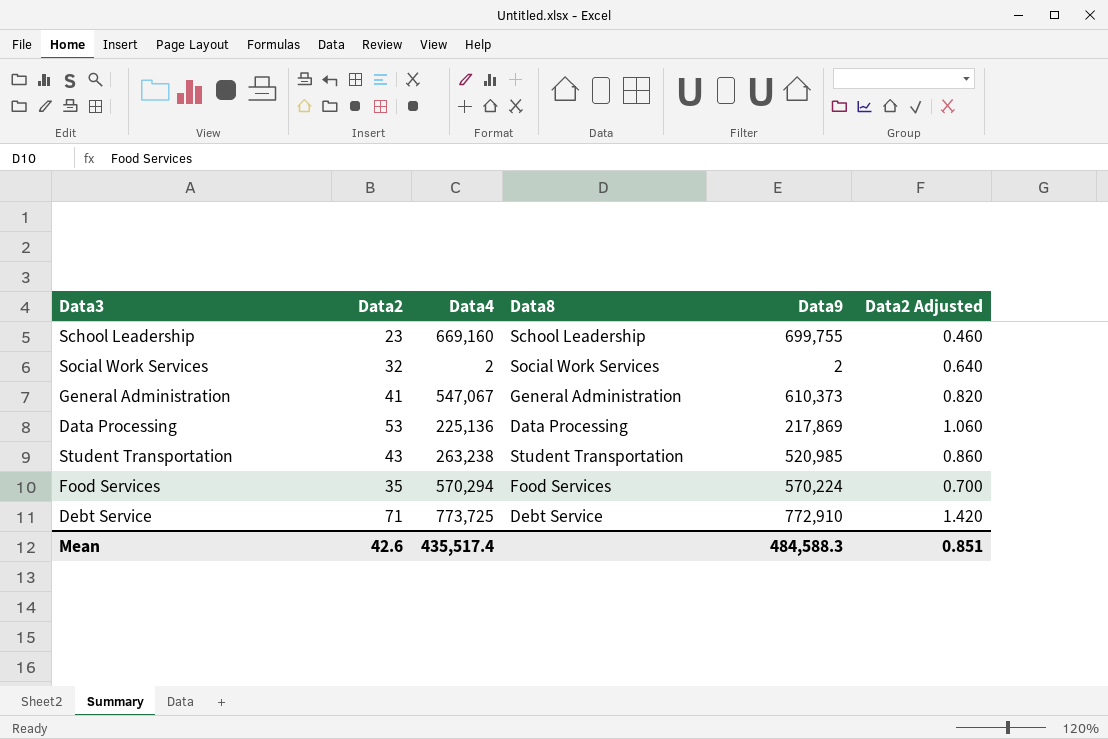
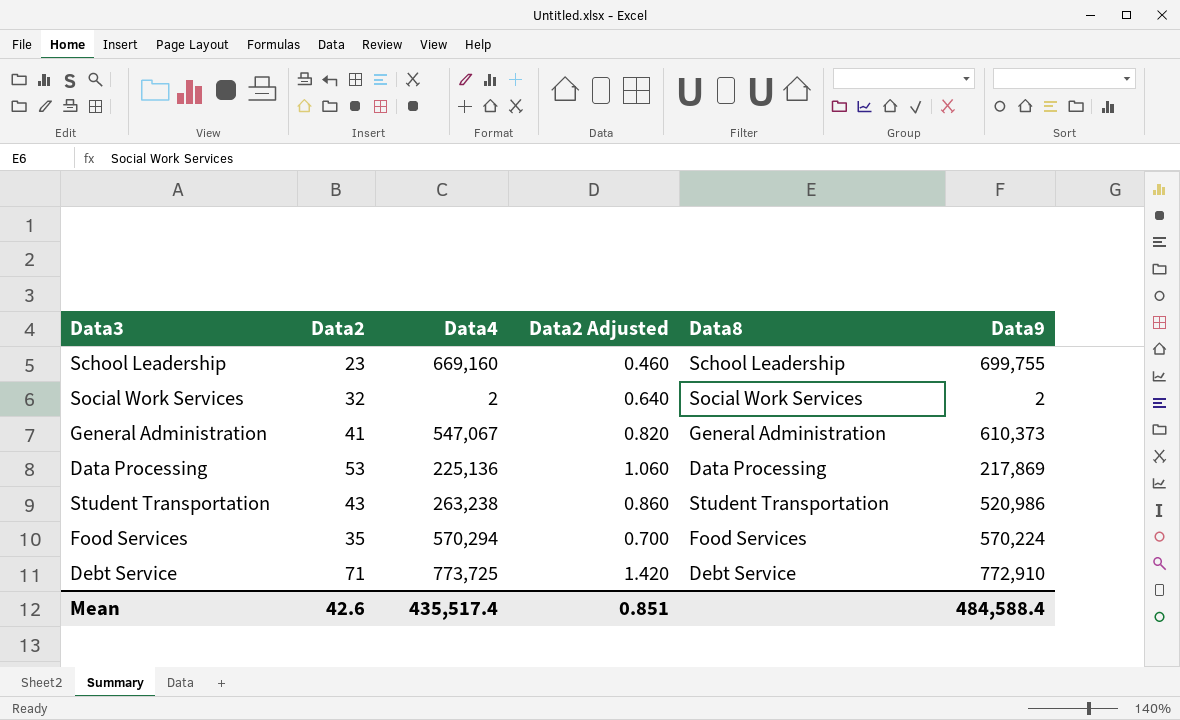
column Data2 Adjusted | position: 6 -> 4
Student Transportation | Data9: 520,985 -> 520,986
Mean | Data9: 484,588.3 -> 484,588.4

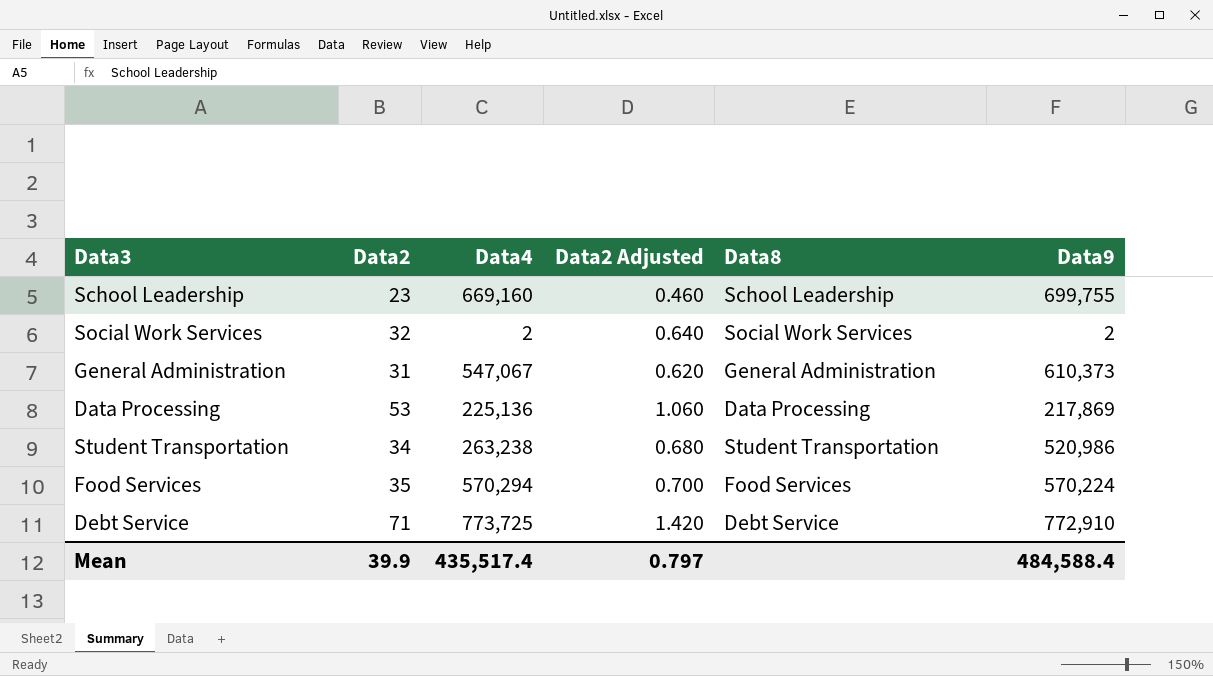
General Administration | Data2: 41 -> 31
General Administration | Data2 Adjusted: 0.820 -> 0.620
Student Transportation | Data2: 43 -> 34
Student Transportation | Data2 Adjusted: 0.860 -> 0.680
Mean | Data2: 42.6 -> 39.9
Mean | Data2 Adjusted: 0.851 -> 0.797

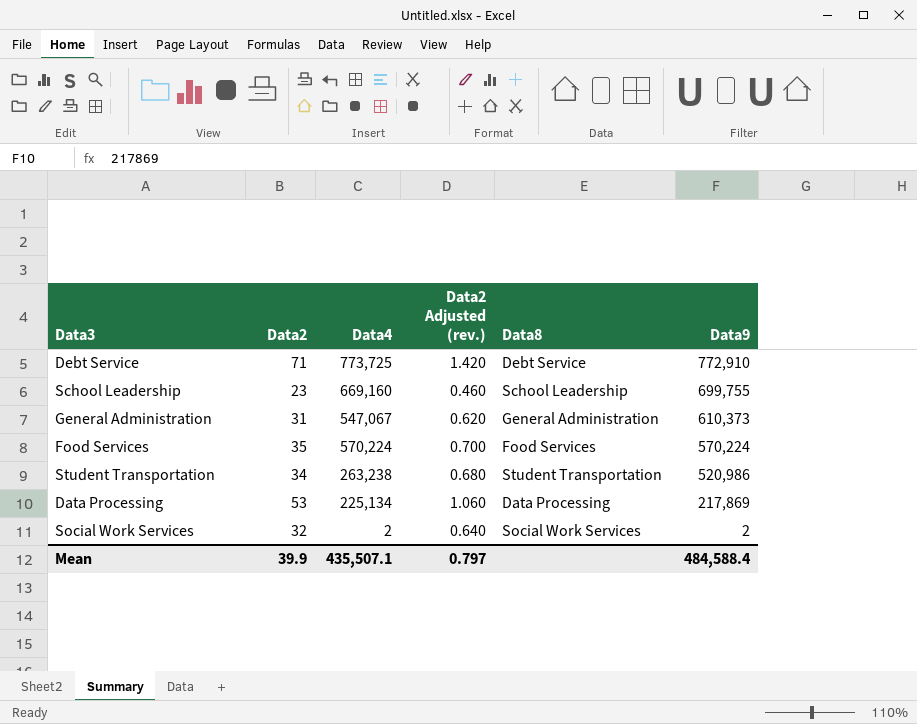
row order: none -> Data9 descending
column name: Data2 Adjusted -> Data2 Adjusted (rev.)
Food Services | Data4: 570,294 -> 570,224
Data Processing | Data4: 225,136 -> 225,134
Mean | Data4: 435,517.4 -> 435,507.1

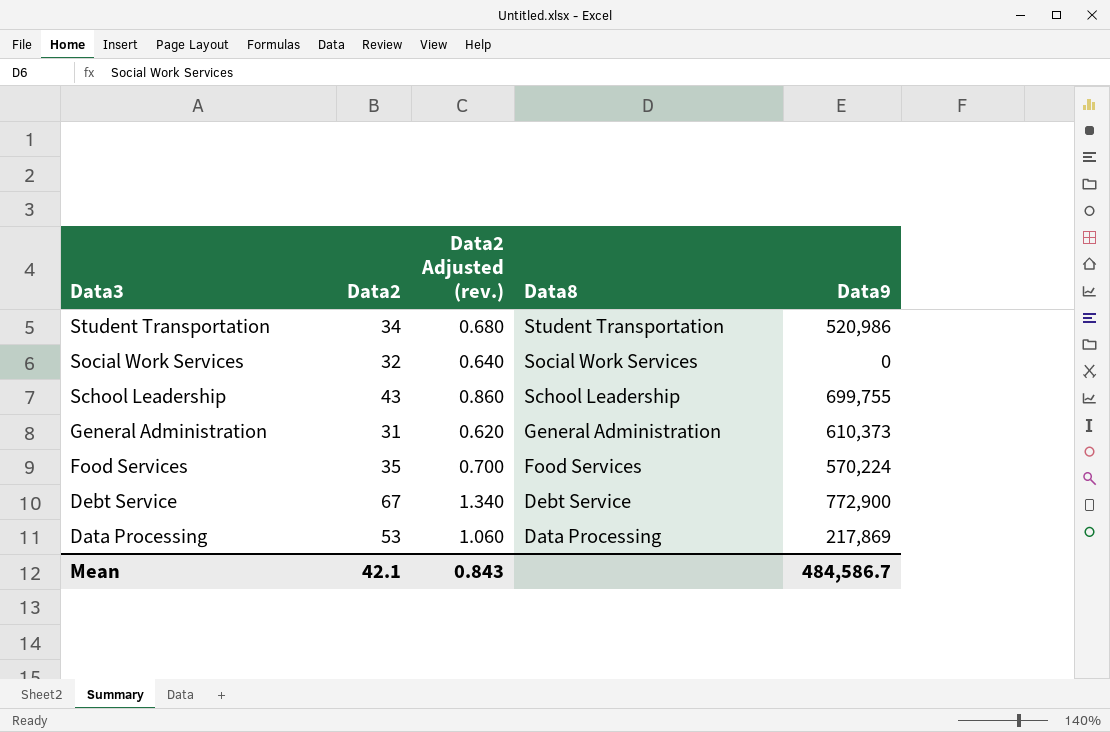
row order: Data9 descending -> Data3 descending
column Data4 | position: 3 -> none
Social Work Services | Data9: 2 -> 0
School Leadership | Data2: 23 -> 43
School Leadership | Data2 Adjusted (rev.): 0.460 -> 0.860
Debt Service | Data2: 71 -> 67
Debt Service | Data2 Adjusted (rev.): 1.420 -> 1.340
Debt Service | Data9: 772,910 -> 772,900
Mean | Data2: 39.9 -> 42.1
Mean | Data2 Adjusted (rev.): 0.797 -> 0.843
Mean | Data9: 484,588.4 -> 484,586.7

